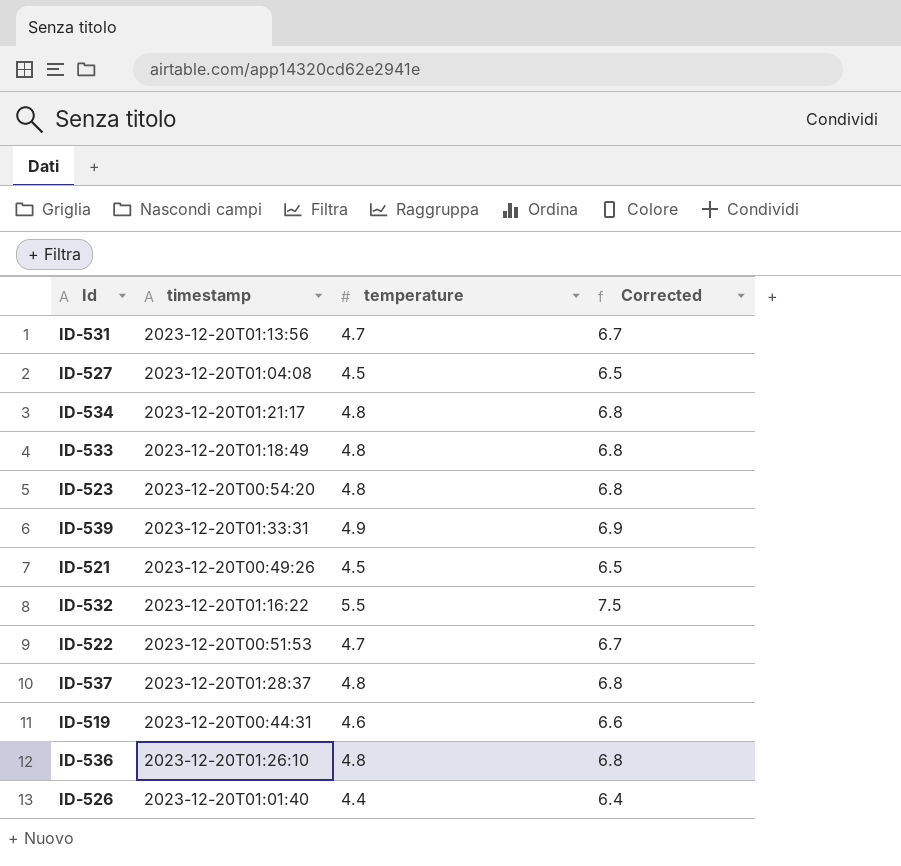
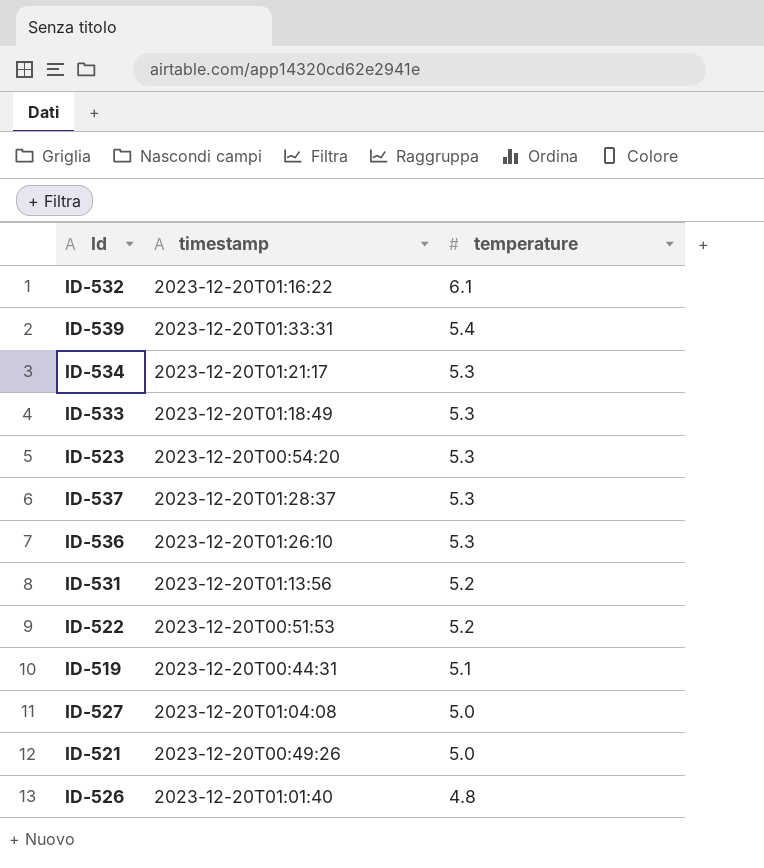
row order: none -> temperature descending
column Corrected | formula: [temperature] + 2 -> none
ID-532 | temperature: 5.5 -> 6.1
ID-539 | temperature: 4.9 -> 5.4
ID-534 | temperature: 4.8 -> 5.3
ID-533 | temperature: 4.8 -> 5.3
ID-523 | temperature: 4.8 -> 5.3
ID-537 | temperature: 4.8 -> 5.3
ID-536 | temperature: 4.8 -> 5.3
ID-531 | temperature: 4.7 -> 5.2
ID-522 | temperature: 4.7 -> 5.2
ID-519 | temperature: 4.6 -> 5.1
ID-527 | temperature: 4.5 -> 5.0
ID-521 | temperature: 4.5 -> 5.0
ID-526 | temperature: 4.4 -> 4.8

